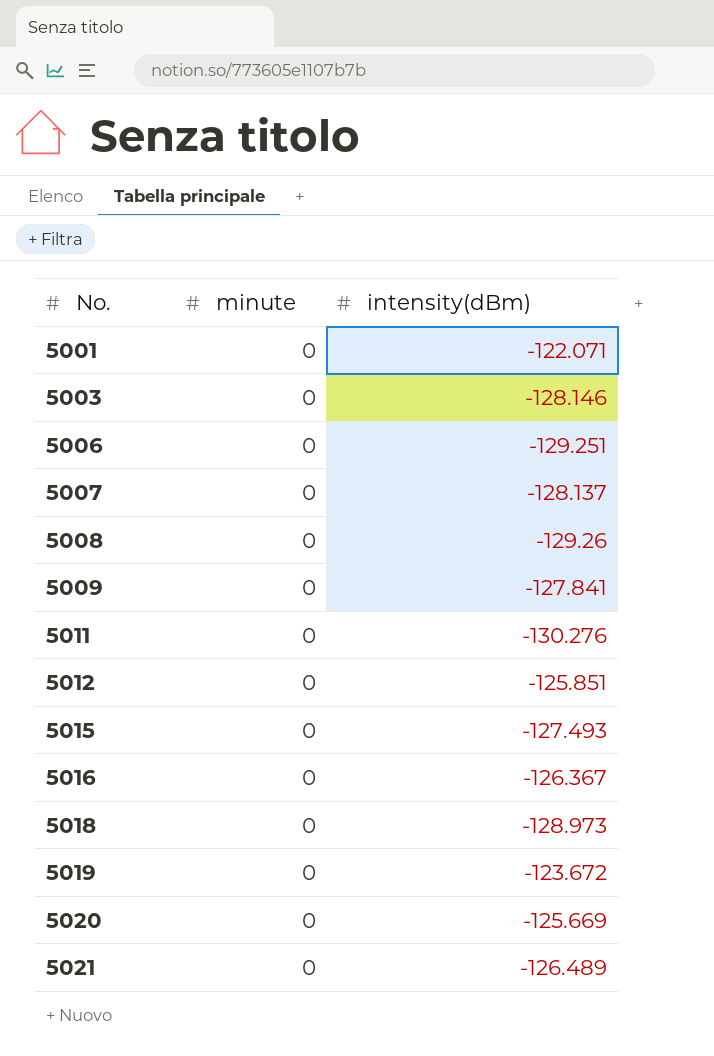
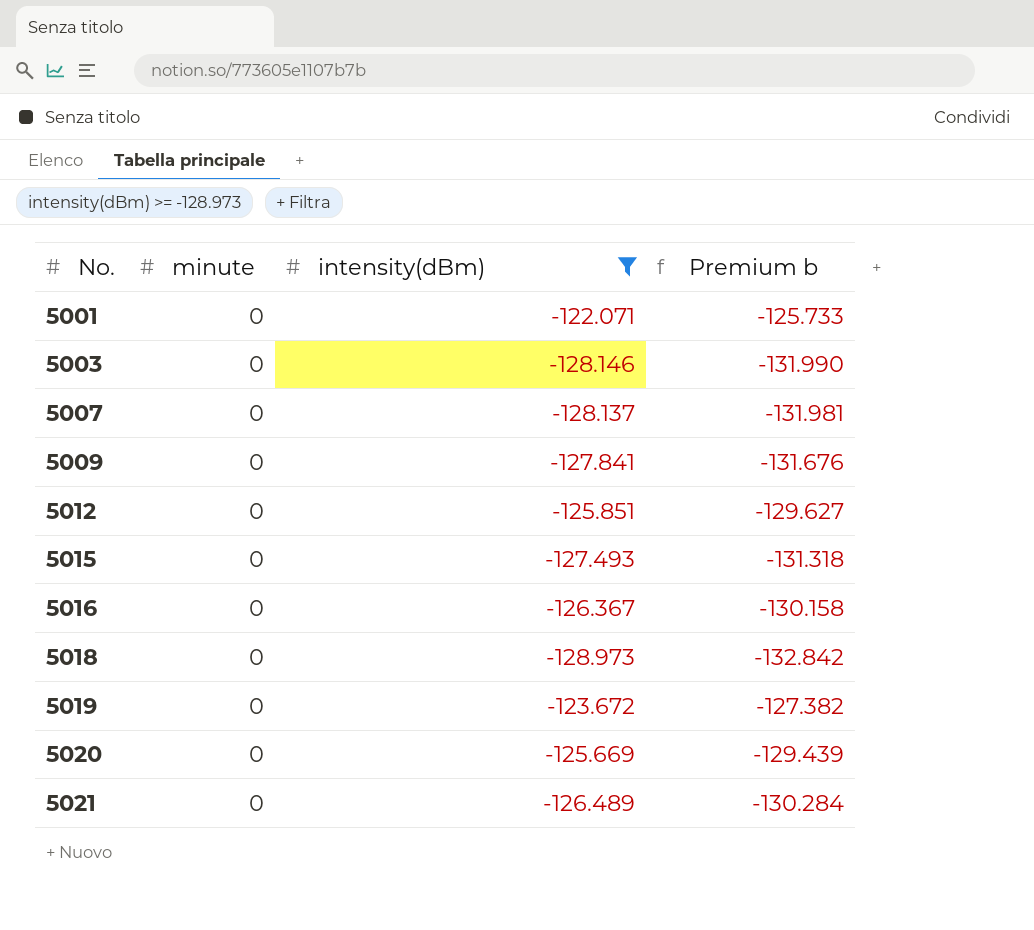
filter: none -> intensity(dBm) >= -128.973
column Premium b | formula: none -> [intensity(dBm)] * 1.03

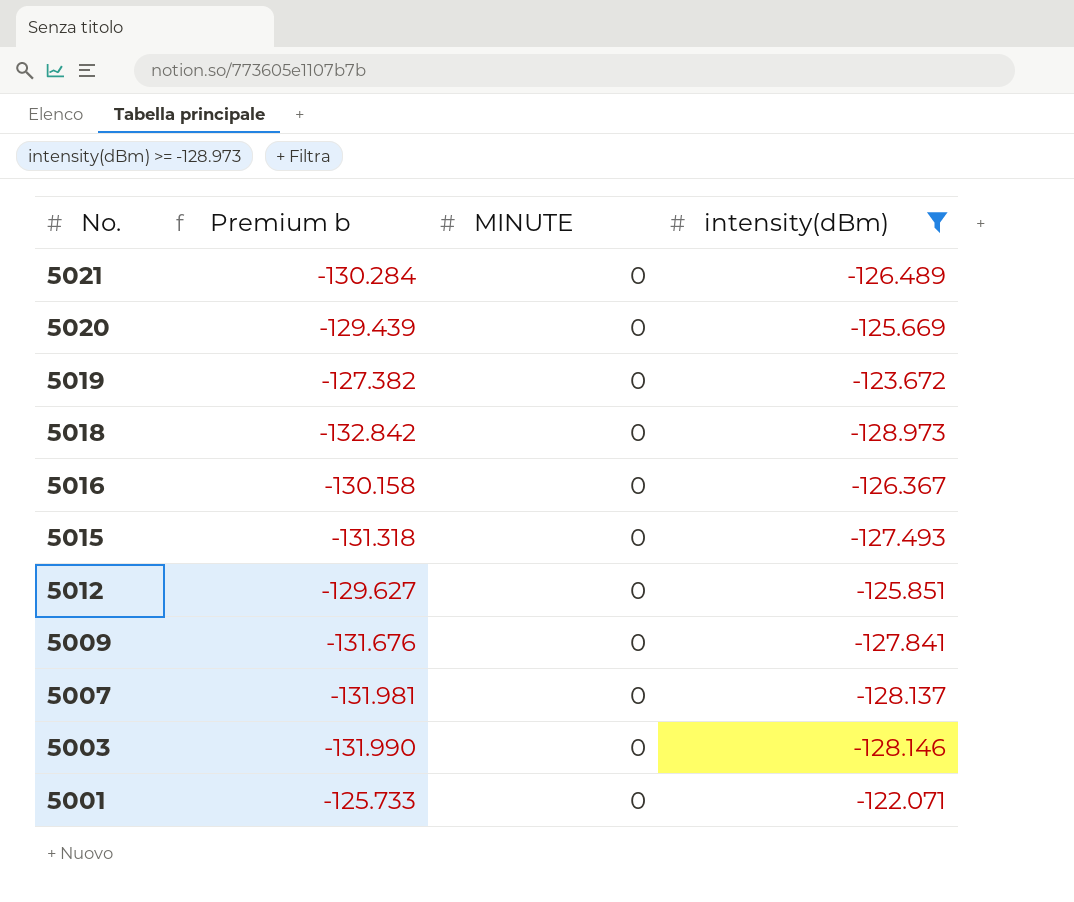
row order: No. ascending -> No. descending
column Premium b | position: 4 -> 2
column name: minute -> MINUTE

